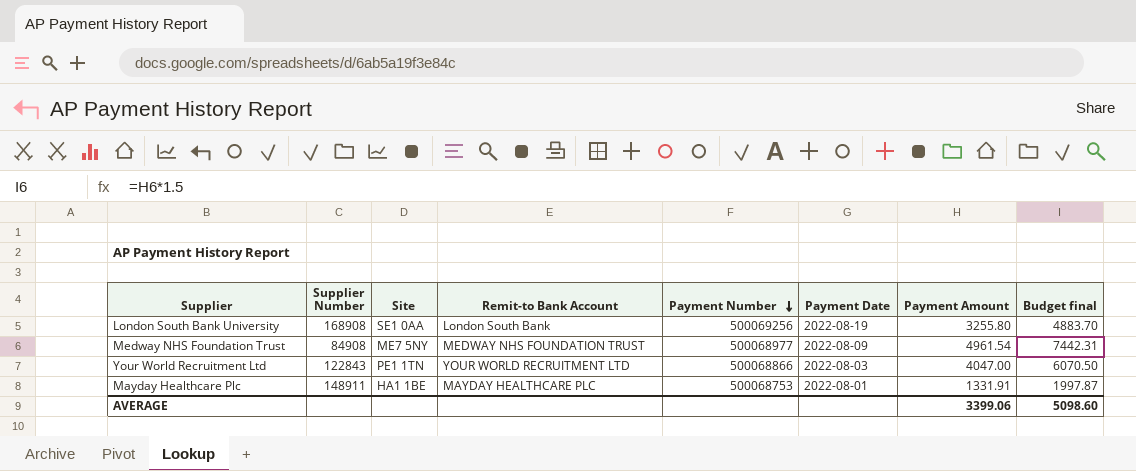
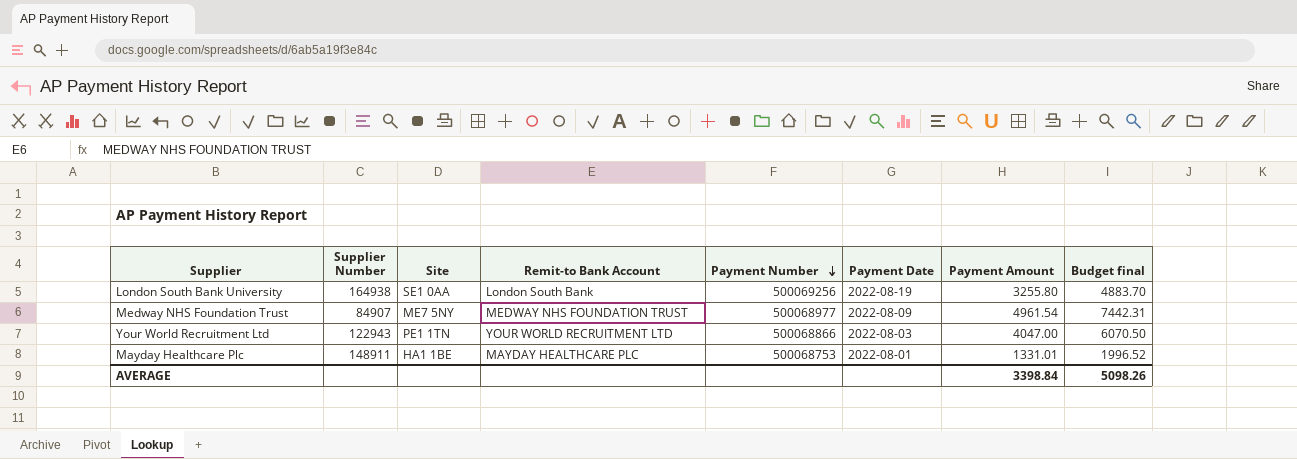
London South Bank University | Supplier Number: 168908 -> 164938
Medway NHS Foundation Trust | Supplier Number: 84908 -> 84907
Your World Recruitment Ltd | Supplier Number: 122843 -> 122943
Mayday Healthcare Plc | Payment Amount: 1331.91 -> 1331.01
Mayday Healthcare Plc | Budget final: 1997.87 -> 1996.52
AVERAGE | Payment Amount: 3399.06 -> 3398.84
AVERAGE | Budget final: 5098.60 -> 5098.26

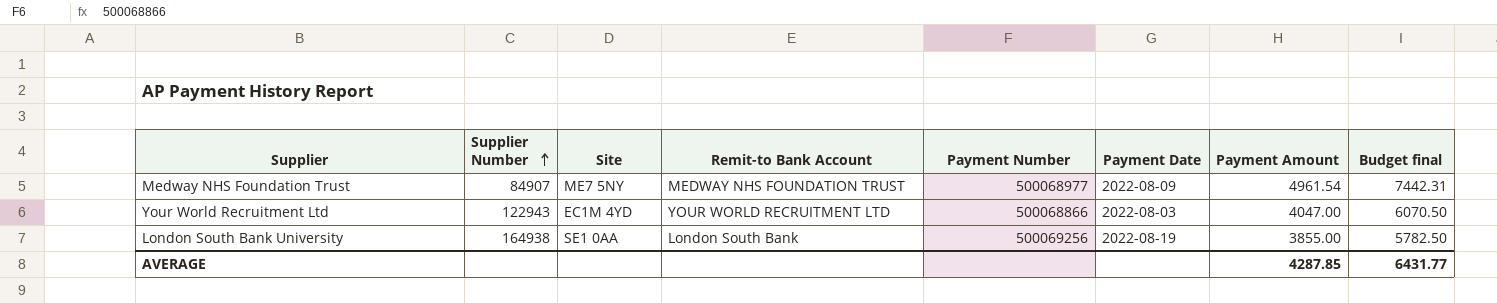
row order: Payment Number descending -> Supplier Number ascending
row Mayday Healthcare Plc: 148911 | HA1 1BE | MAYDAY HEALTHCARE PLC | 500068753 | 2022-08-01 | 1331.01 | 1996.52 -> none
Your World Recruitment Ltd | Site: PE1 1TN -> EC1M 4YD
London South Bank University | Payment Amount: 3255.80 -> 3855.00
London South Bank University | Budget final: 4883.70 -> 5782.50
AVERAGE | Payment Amount: 3398.84 -> 4287.85
AVERAGE | Budget final: 5098.26 -> 6431.77

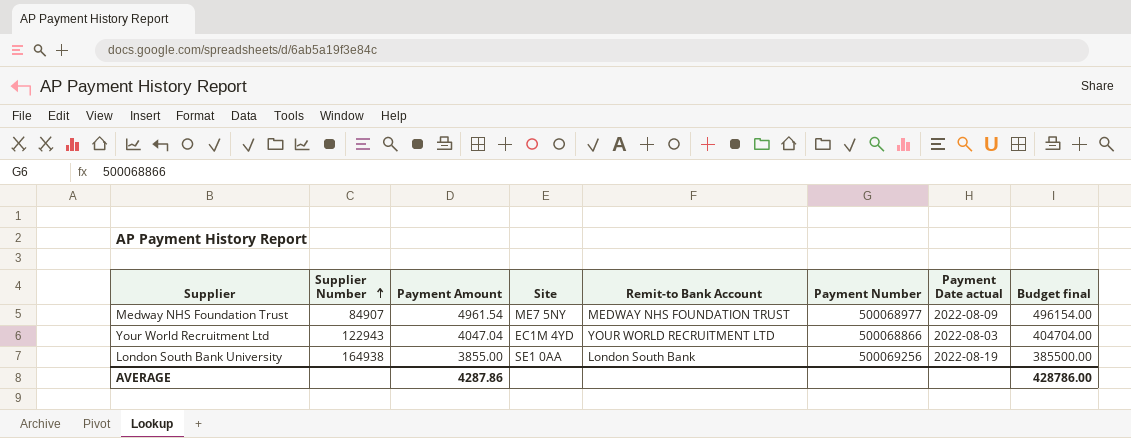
column Payment Amount | position: 7 -> 3
column name: Payment Date -> Payment Date actual
column Budget final | formula: [Payment Amount] * 1.5 -> [Payment Amount] * 100
Your World Recruitment Ltd | Payment Amount: 4047.00 -> 4047.04
AVERAGE | Payment Amount: 4287.85 -> 4287.86
AVERAGE | Budget final: 6431.77 -> 428786.00

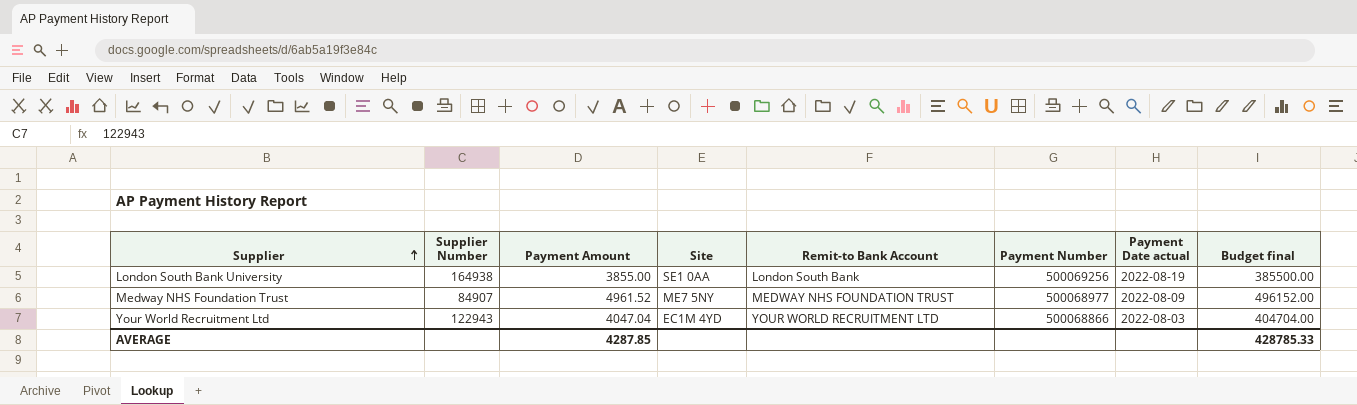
row order: Supplier Number ascending -> Supplier ascending
Medway NHS Foundation Trust | Payment Amount: 4961.54 -> 4961.52
Medway NHS Foundation Trust | Budget final: 496154.00 -> 496152.00
AVERAGE | Payment Amount: 4287.86 -> 4287.85
AVERAGE | Budget final: 428786.00 -> 428785.33

